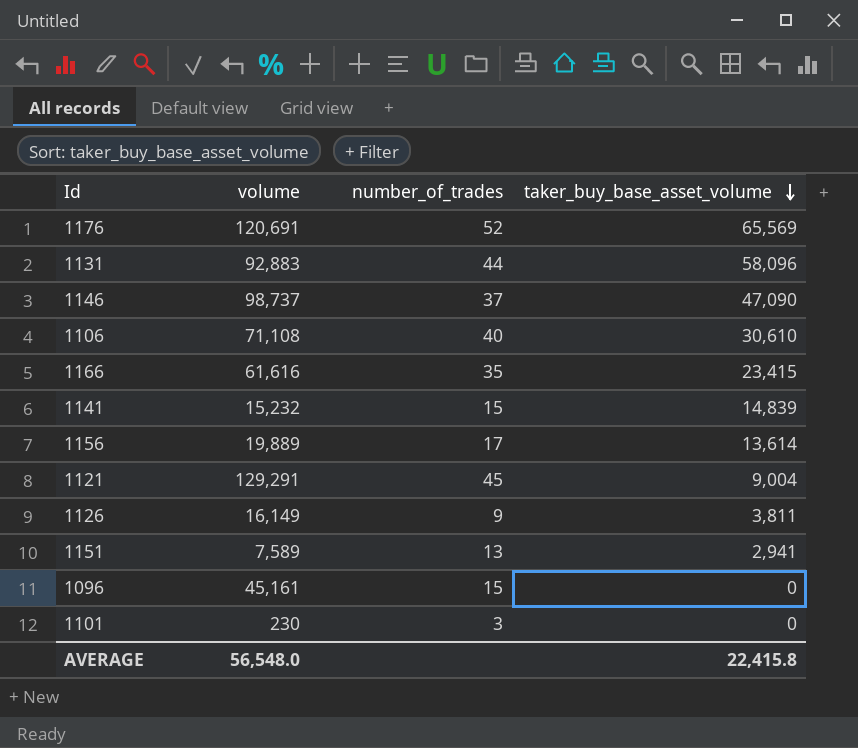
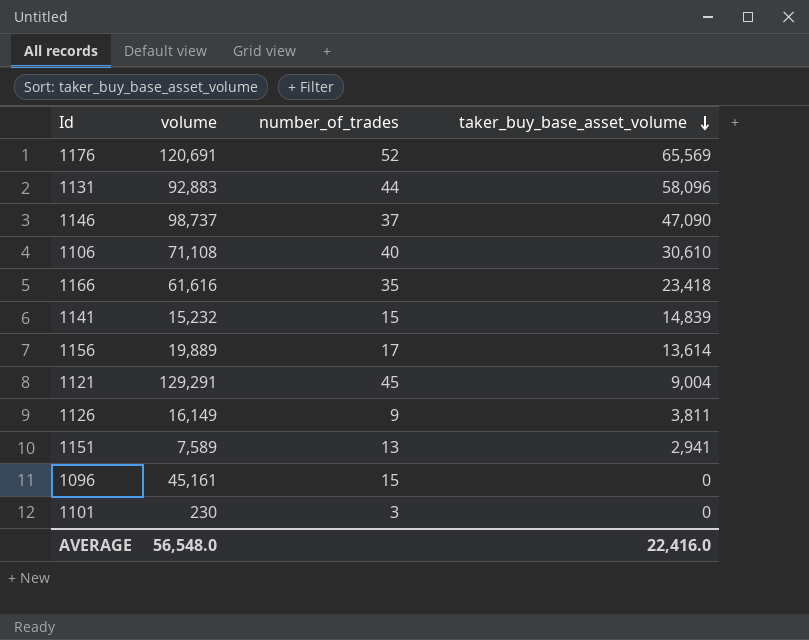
1166 | taker_buy_base_asset_volume: 23,415 -> 23,418
AVERAGE | taker_buy_base_asset_volume: 22,415.8 -> 22,416.0

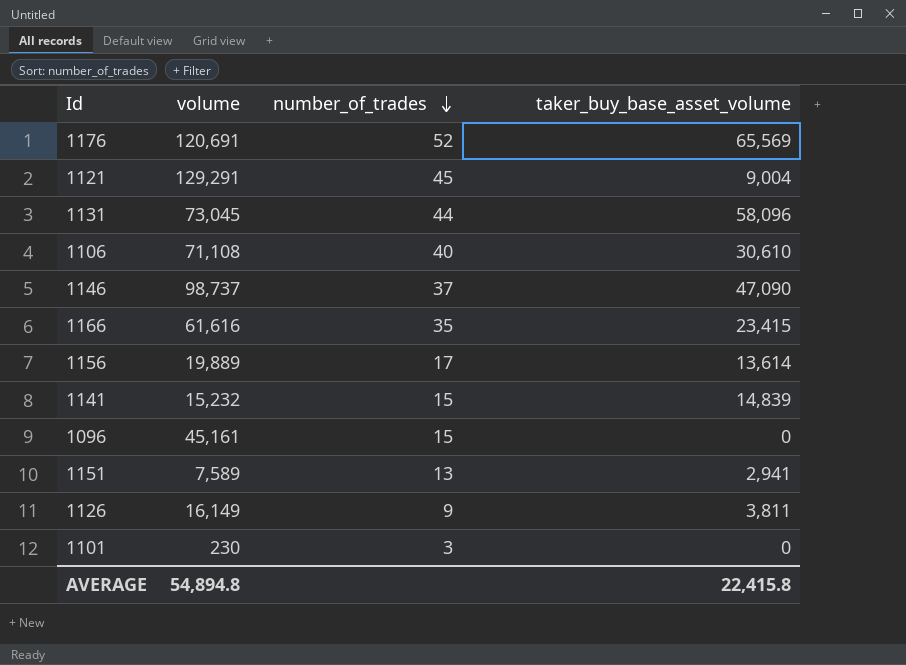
row order: taker_buy_base_asset_volume descending -> number_of_trades descending
1131 | volume: 92,883 -> 73,045
1166 | taker_buy_base_asset_volume: 23,418 -> 23,415
AVERAGE | volume: 56,548.0 -> 54,894.8
AVERAGE | taker_buy_base_asset_volume: 22,416.0 -> 22,415.8

